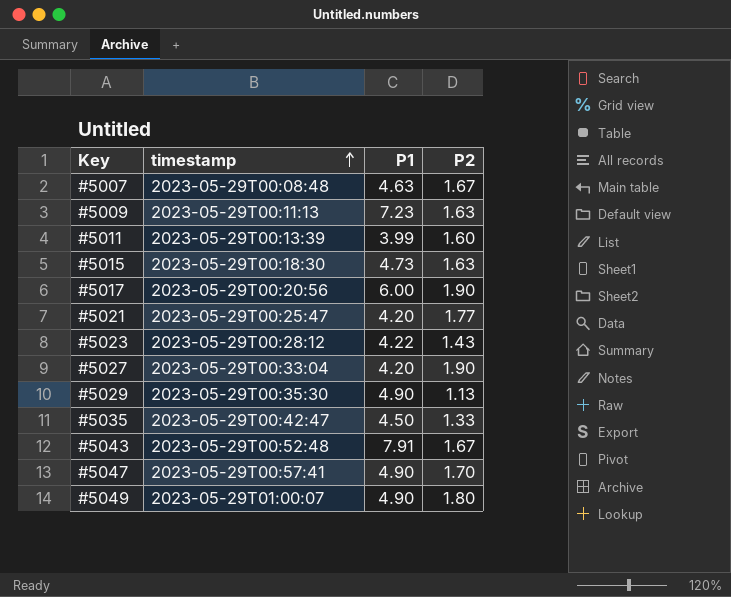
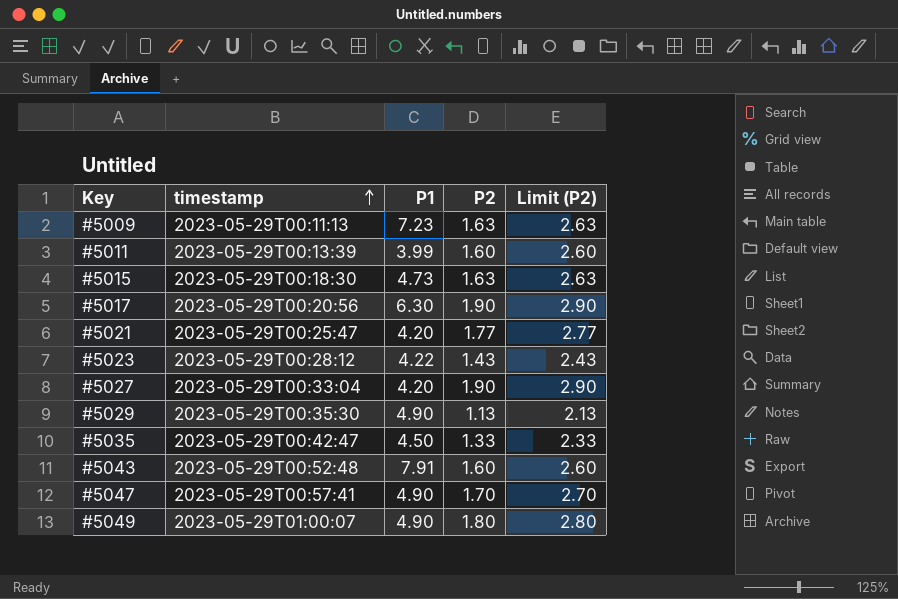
column Limit (P2) | formula: none -> [P2] + 1
row #5007: 2023-05-29T00:08:48 | 4.63 | 1.67 -> none
#5017 | P1: 6.00 -> 6.30
#5043 | P2: 1.67 -> 1.60

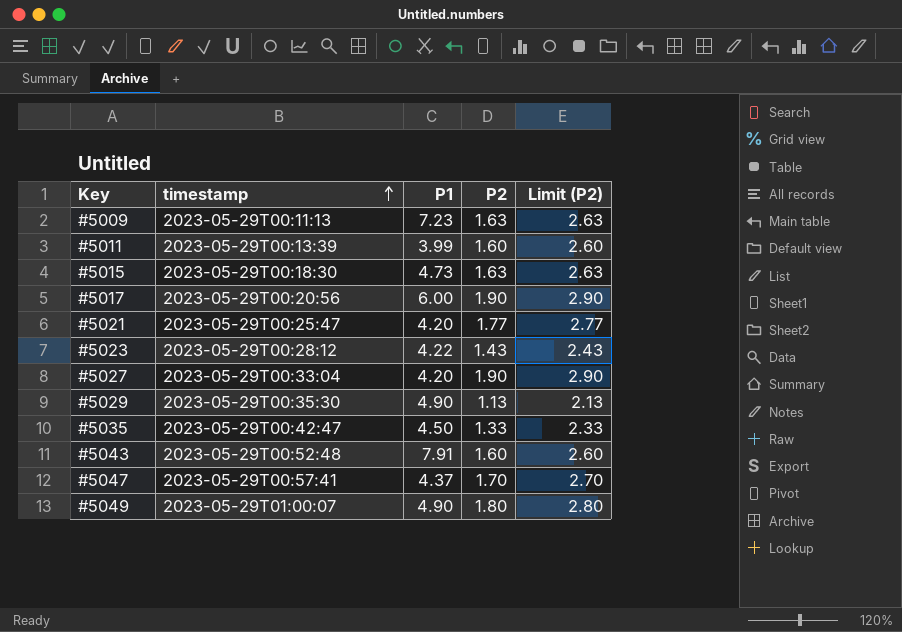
#5017 | P1: 6.30 -> 6.00
#5047 | P1: 4.90 -> 4.37

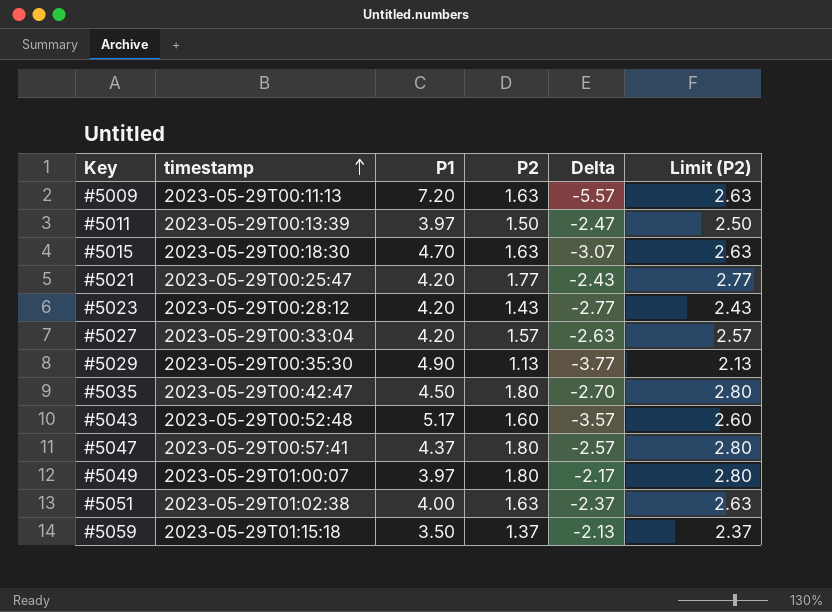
column Delta | formula: none -> [P2] - [P1]
row #5017: 2023-05-29T00:20:56 | 6.00 | 1.90 | 2.90 -> none
#5009 | P1: 7.23 -> 7.20
#5011 | P1: 3.99 -> 3.97
#5011 | P2: 1.60 -> 1.50
#5011 | Limit (P2): 2.60 -> 2.50
#5015 | P1: 4.73 -> 4.70
#5023 | P1: 4.22 -> 4.20
#5027 | P2: 1.90 -> 1.57
#5027 | Limit (P2): 2.90 -> 2.57
#5035 | P2: 1.33 -> 1.80
#5035 | Limit (P2): 2.33 -> 2.80
#5043 | P1: 7.91 -> 5.17
#5047 | P2: 1.70 -> 1.80
#5047 | Limit (P2): 2.70 -> 2.80
#5049 | P1: 4.90 -> 3.97
row #5051: none -> 2023-05-29T01:02:38 | 4.00 | 1.63 | -2.37 | 2.63
row #5059: none -> 2023-05-29T01:15:18 | 3.50 | 1.37 | -2.13 | 2.37

